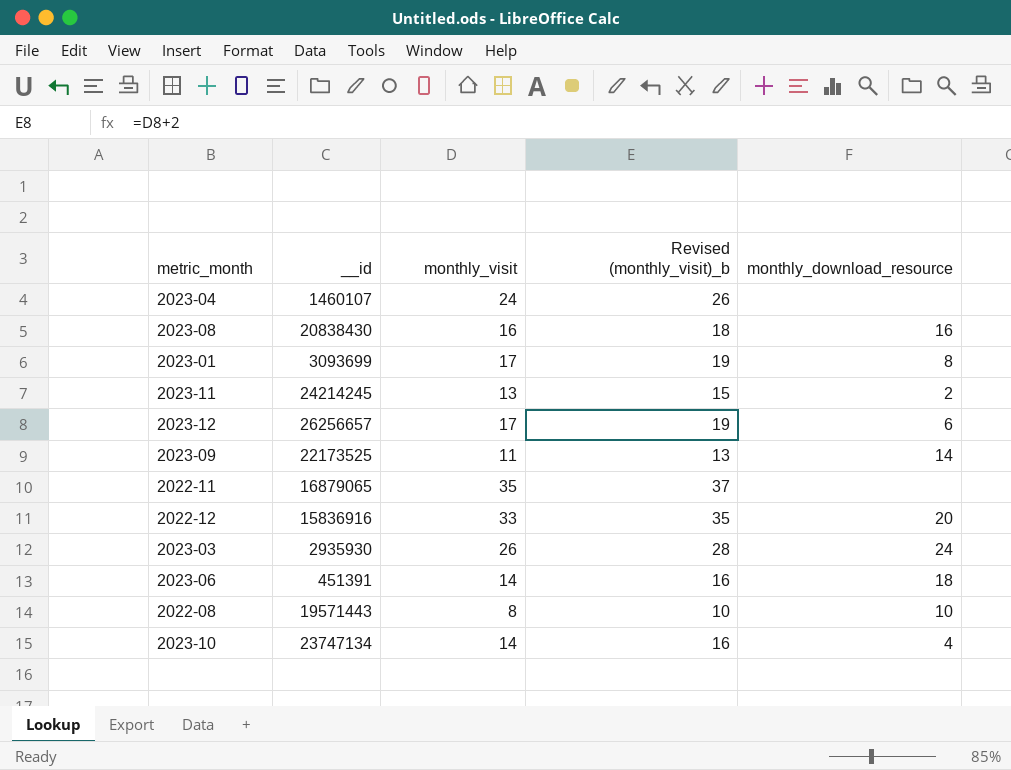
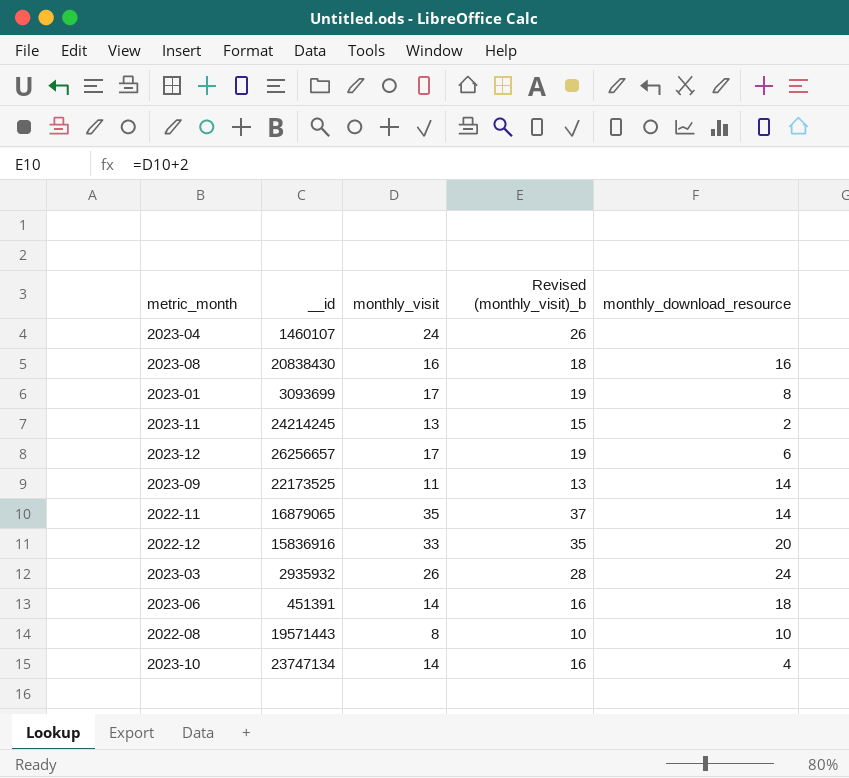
2022-11 | monthly_download_resource: none -> 14
2023-03 | __id: 2935930 -> 2935932

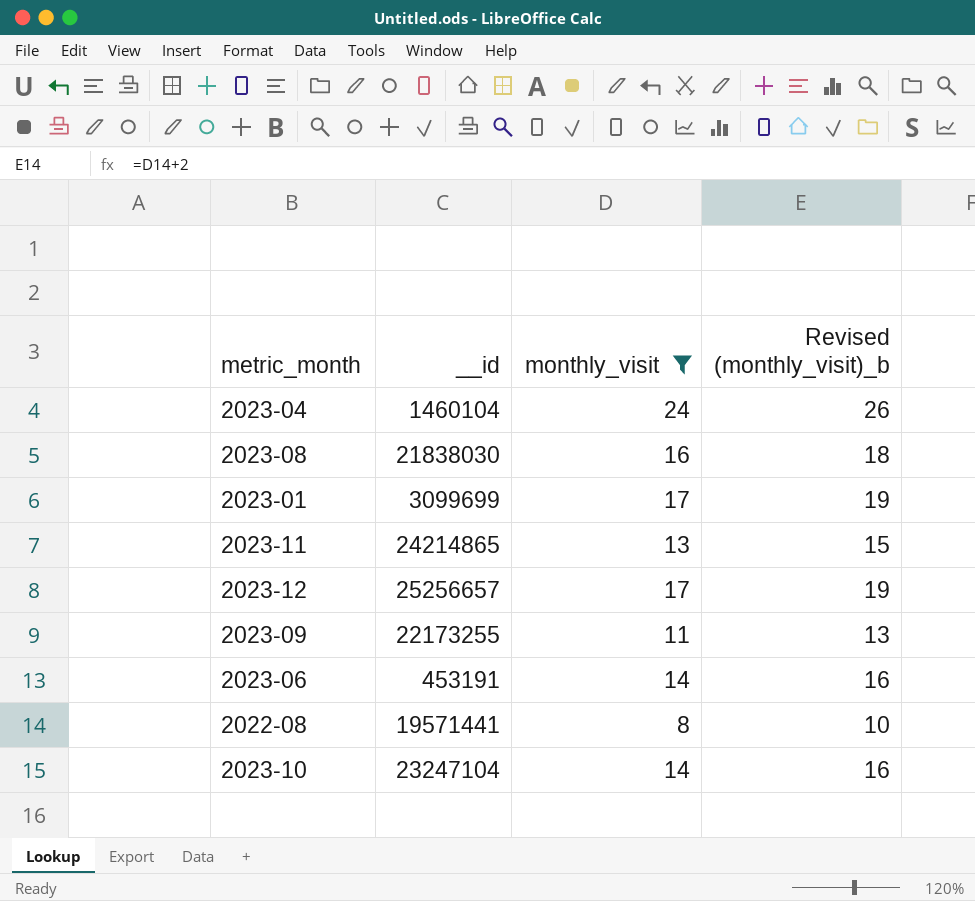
filter: none -> monthly_visit <= 24
column monthly_download_resource | position: 5 -> none
2023-04 | __id: 1460107 -> 1460104
2023-08 | __id: 20838430 -> 21838030
2023-01 | __id: 3093699 -> 3099699
2023-11 | __id: 24214245 -> 24214865
2023-12 | __id: 26256657 -> 25256657
2023-09 | __id: 22173525 -> 22173255
2023-06 | __id: 451391 -> 453191
2022-08 | __id: 19571443 -> 19571441
2023-10 | __id: 23747134 -> 23247104

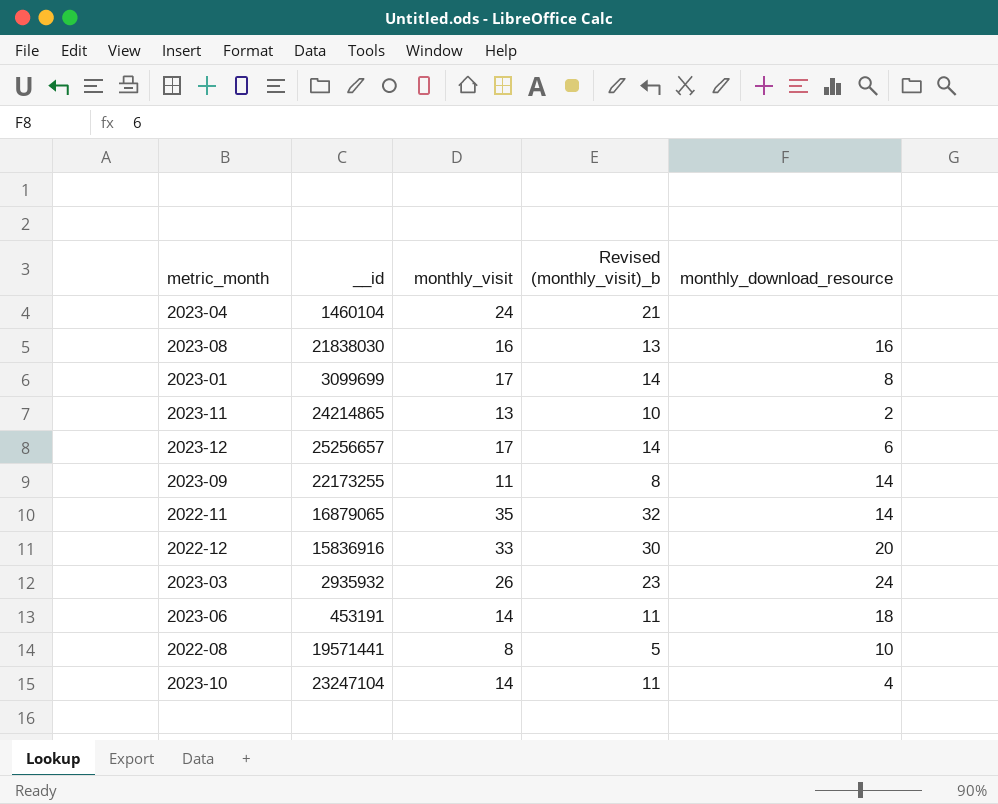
filter: monthly_visit <= 24 -> none
column Revised (monthly_visit)_b | formula: [monthly_visit] + 2 -> [monthly_visit] - 3
column monthly_download_resource | position: none -> 5

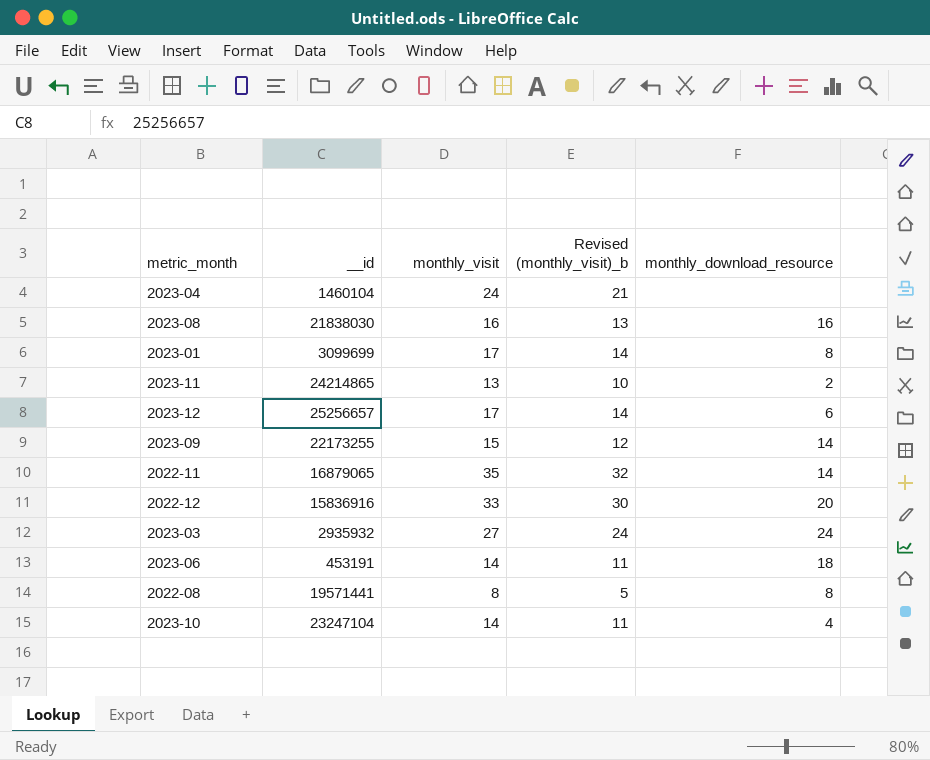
2023-09 | monthly_visit: 11 -> 15
2023-09 | Revised (monthly_visit)_b: 8 -> 12
2023-03 | monthly_visit: 26 -> 27
2023-03 | Revised (monthly_visit)_b: 23 -> 24
2022-08 | monthly_download_resource: 10 -> 8

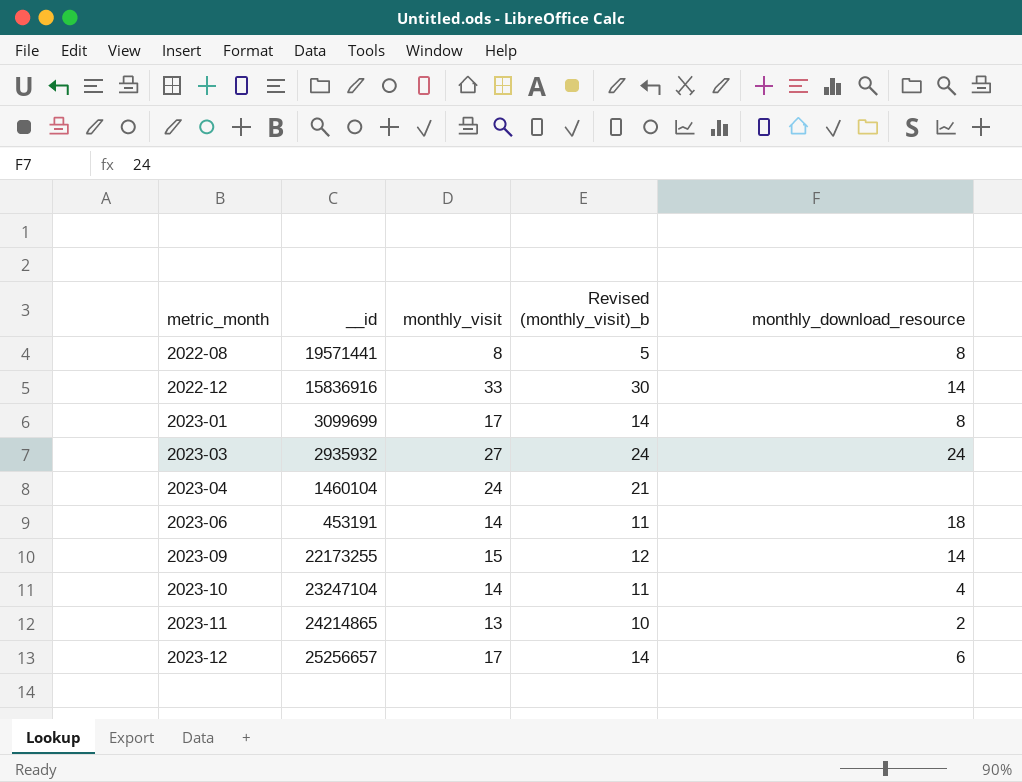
row order: none -> metric_month ascending
row 2023-08: 21838030 | 16 | 13 | 16 -> none
row 2022-11: 16879065 | 35 | 32 | 14 -> none
2022-12 | monthly_download_resource: 20 -> 14

